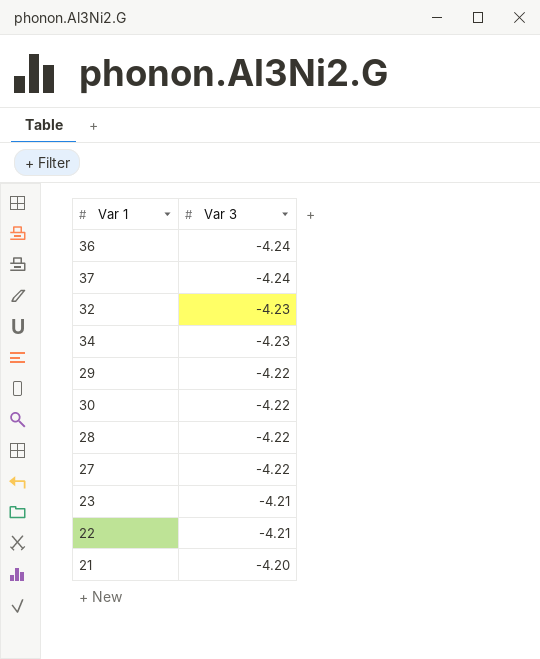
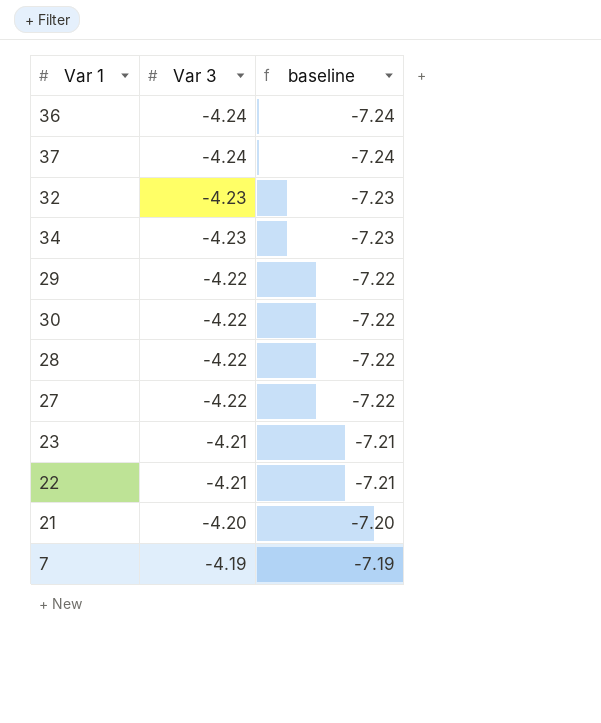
column baseline | formula: none -> [Var 3] - 3
row 7: none -> -4.19 | -7.19

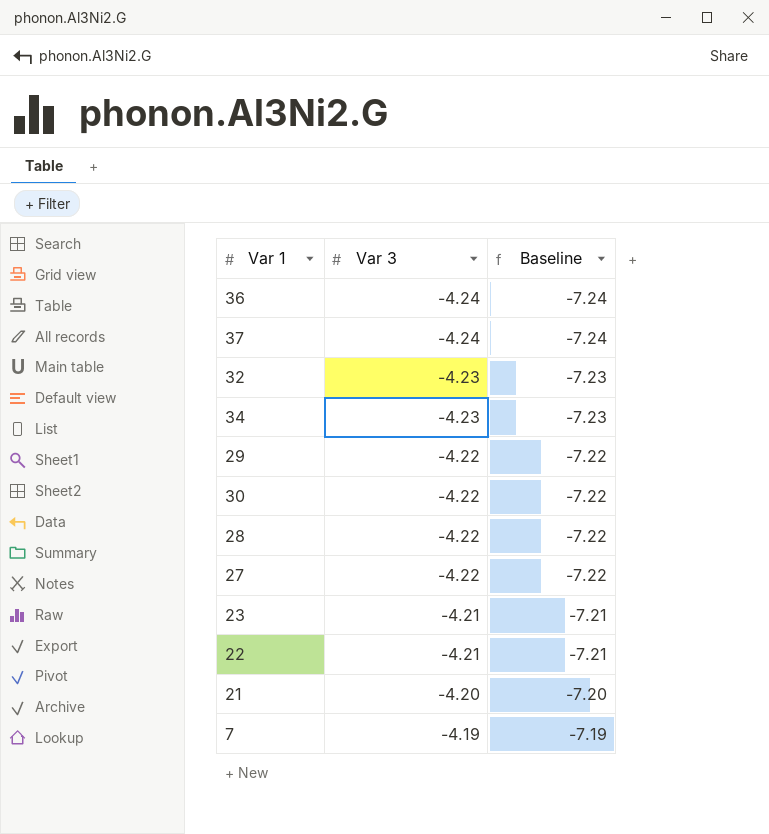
column name: baseline -> Baseline

